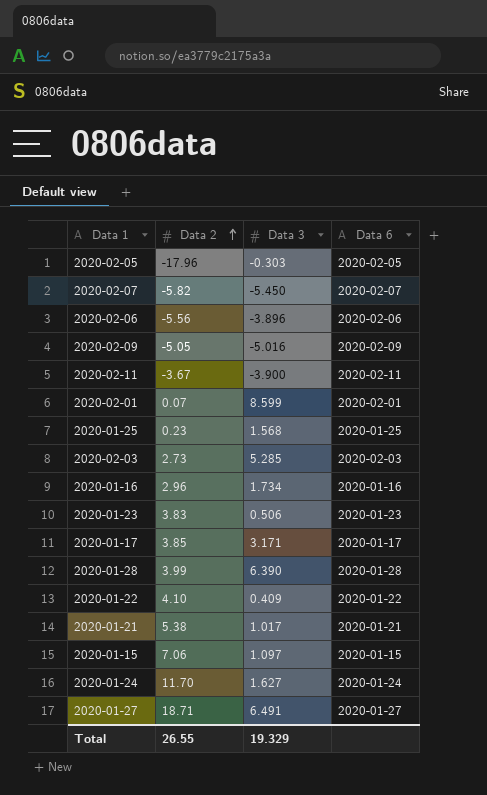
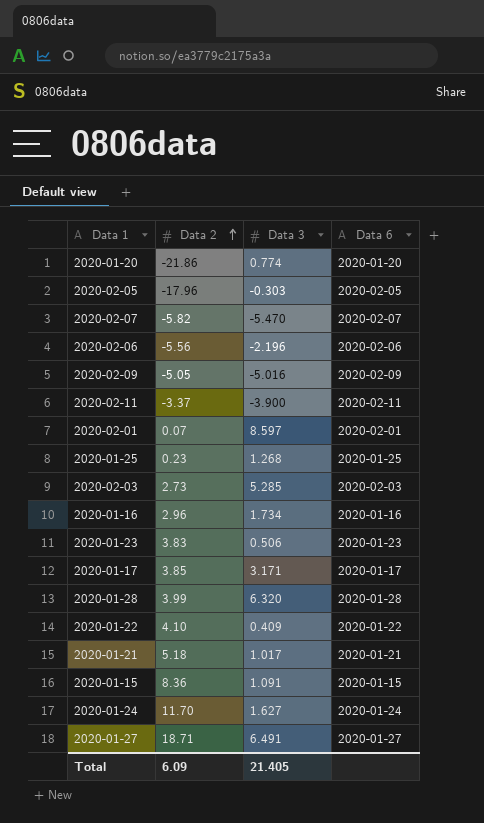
row 2020-01-20: none -> -21.86 | 0.774 | 2020-01-20
2020-02-07 | Data 3: -5.450 -> -5.470
2020-02-06 | Data 3: -3.896 -> -2.196
2020-02-11 | Data 2: -3.67 -> -3.37
2020-02-01 | Data 3: 8.599 -> 8.597
2020-01-25 | Data 3: 1.568 -> 1.268
2020-01-28 | Data 3: 6.390 -> 6.320
2020-01-21 | Data 2: 5.38 -> 5.18
2020-01-15 | Data 2: 7.06 -> 8.36
2020-01-15 | Data 3: 1.097 -> 1.091
Total | Data 2: 26.55 -> 6.09
Total | Data 3: 19.329 -> 21.405

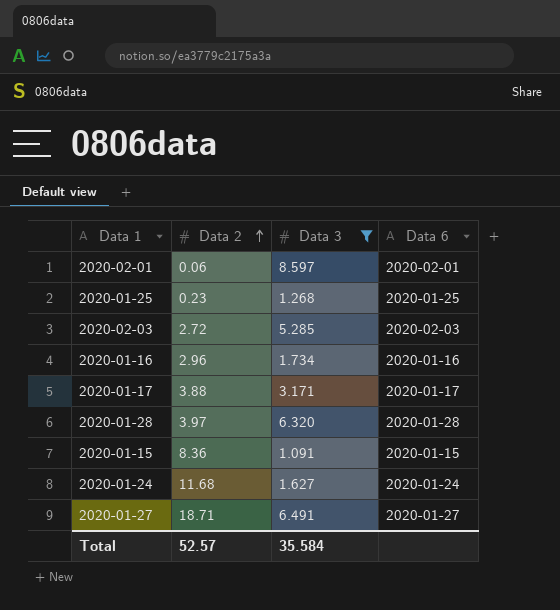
filter: none -> Data 3 >= 1.091
2020-02-01 | Data 2: 0.07 -> 0.06
2020-02-03 | Data 2: 2.73 -> 2.72
2020-01-17 | Data 2: 3.85 -> 3.88
2020-01-28 | Data 2: 3.99 -> 3.97
2020-01-24 | Data 2: 11.70 -> 11.68
Total | Data 2: 6.09 -> 52.57
Total | Data 3: 21.405 -> 35.584

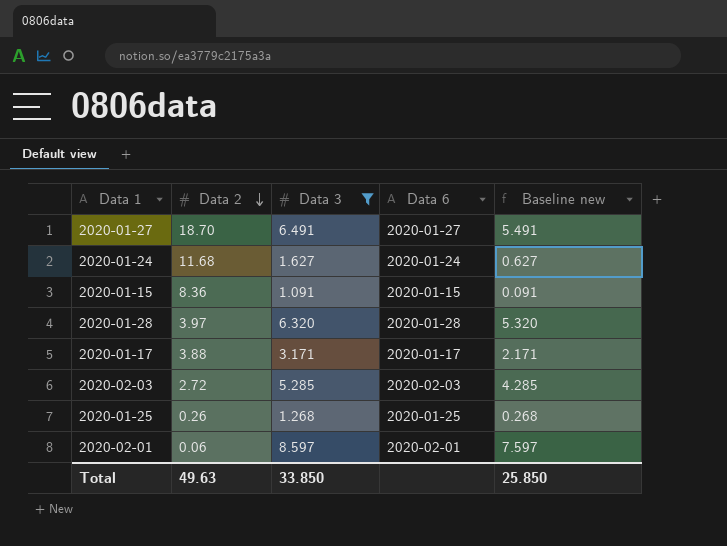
row order: Data 2 ascending -> Data 2 descending
column Baseline new | formula: none -> [Data 3] - 1
row 2020-01-16: 2.96 | 1.734 | 2020-01-16 -> none
2020-01-27 | Data 2: 18.71 -> 18.70
2020-01-25 | Data 2: 0.23 -> 0.26
Total | Data 2: 52.57 -> 49.63
Total | Data 3: 35.584 -> 33.850

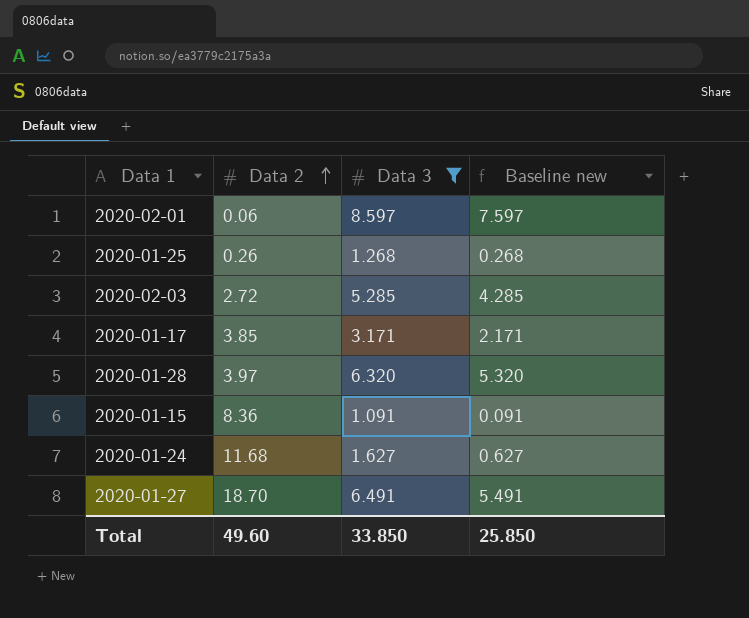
row order: Data 2 descending -> Data 2 ascending
column Data 6 | position: 4 -> none
2020-01-17 | Data 2: 3.88 -> 3.85
Total | Data 2: 49.63 -> 49.60

